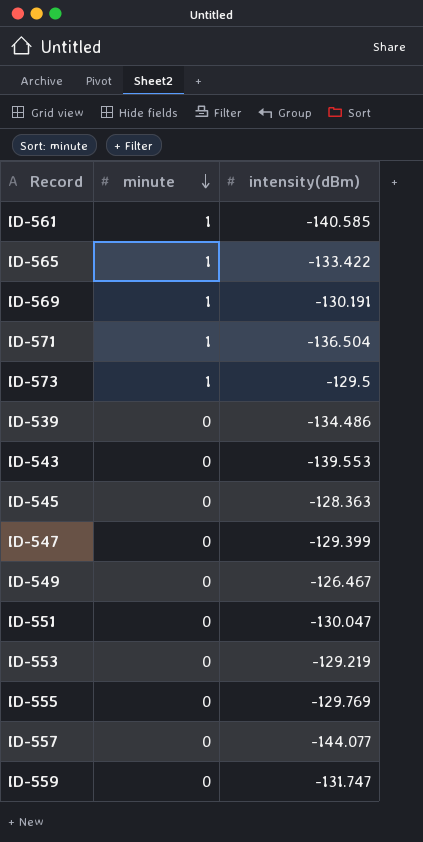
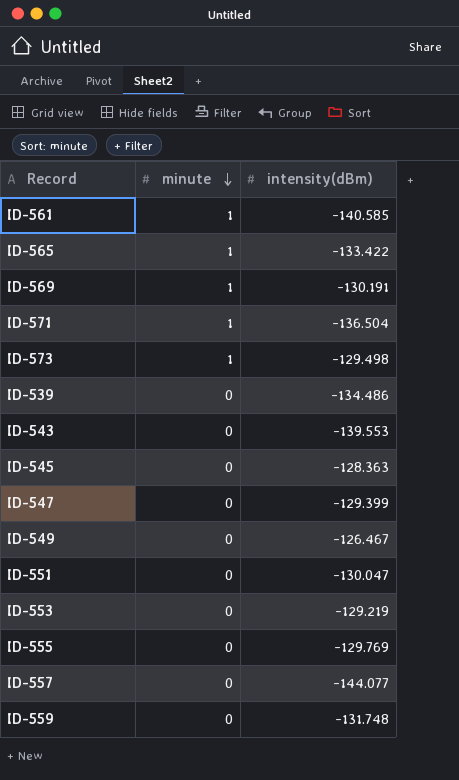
ID-573 | intensity(dBm): -129.5 -> -129.498
ID-559 | intensity(dBm): -131.747 -> -131.748

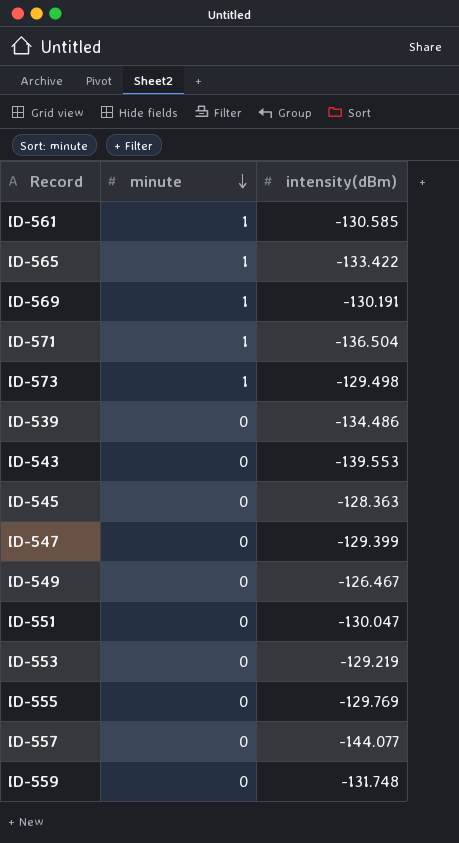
ID-561 | intensity(dBm): -140.585 -> -130.585

